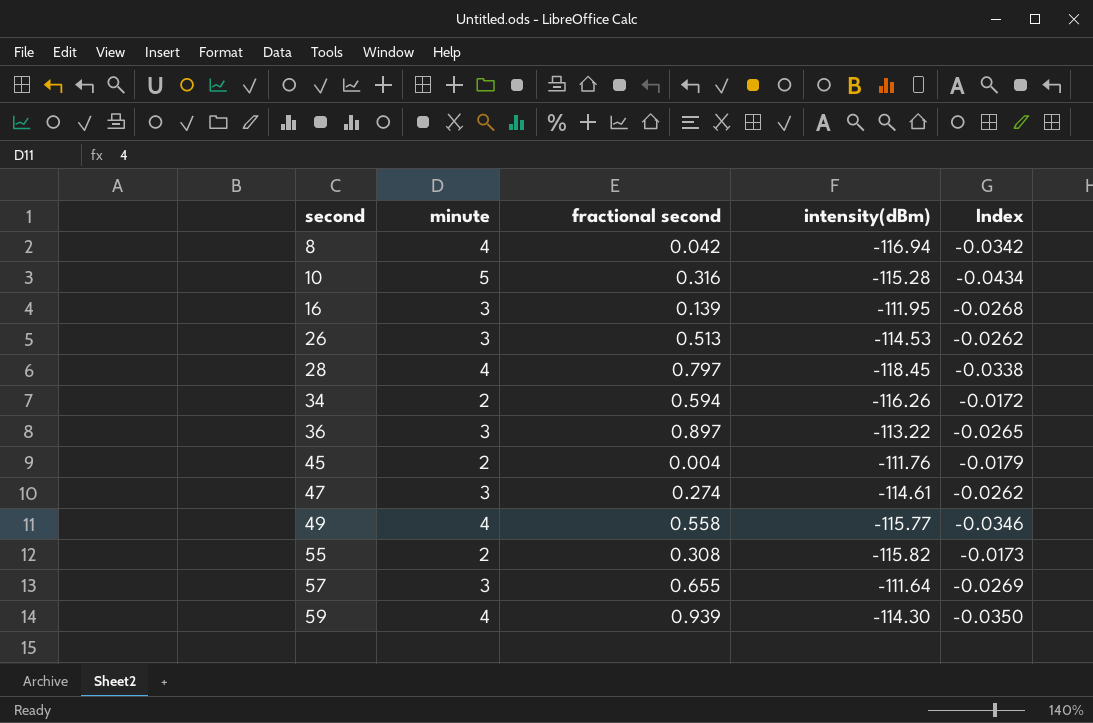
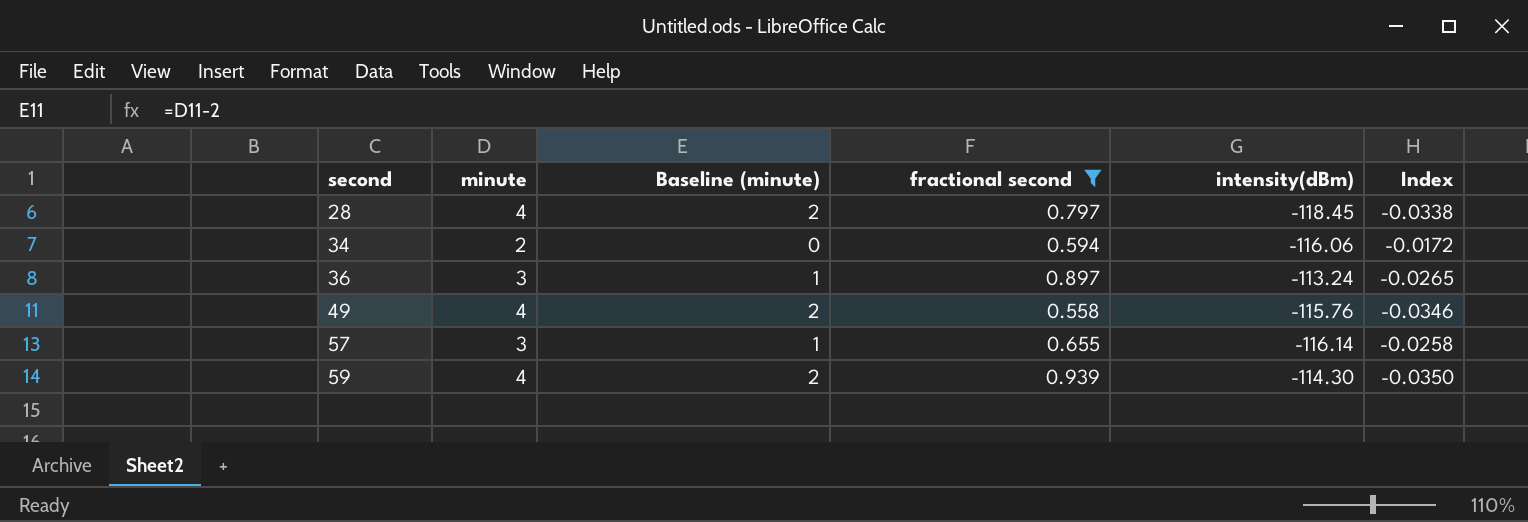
filter: none -> fractional second >= 0.558
column Baseline (minute) | formula: none -> [minute] - 2
34 | intensity(dBm): -116.26 -> -116.06
36 | intensity(dBm): -113.22 -> -113.24
49 | intensity(dBm): -115.77 -> -115.76
57 | intensity(dBm): -111.64 -> -116.14
57 | Index: -0.0269 -> -0.0258

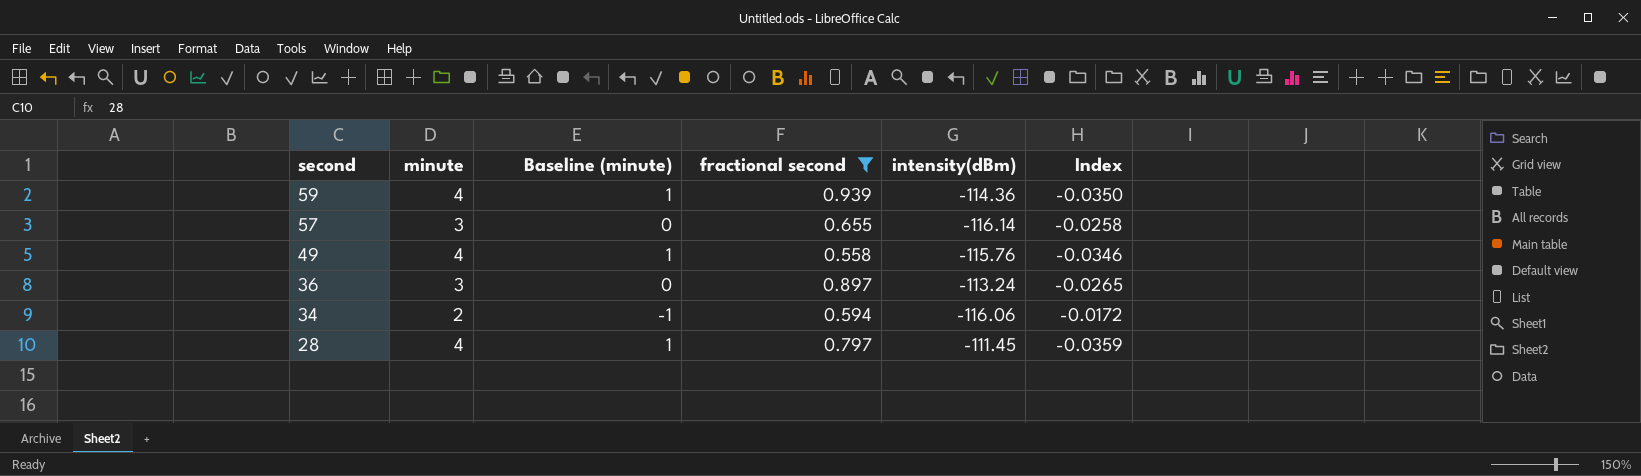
row order: second ascending -> second descending
column Baseline (minute) | formula: [minute] - 2 -> [minute] - 3
59 | intensity(dBm): -114.30 -> -114.36
28 | intensity(dBm): -118.45 -> -111.45
28 | Index: -0.0338 -> -0.0359

